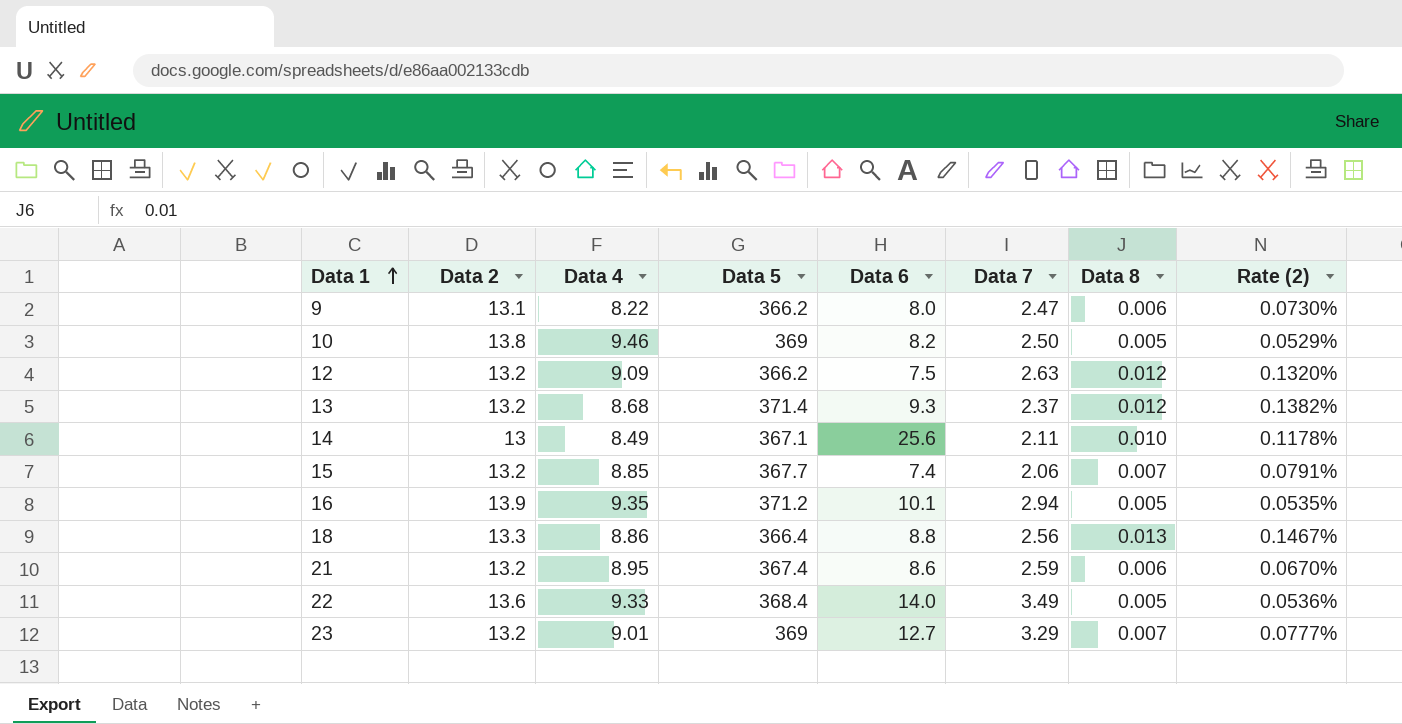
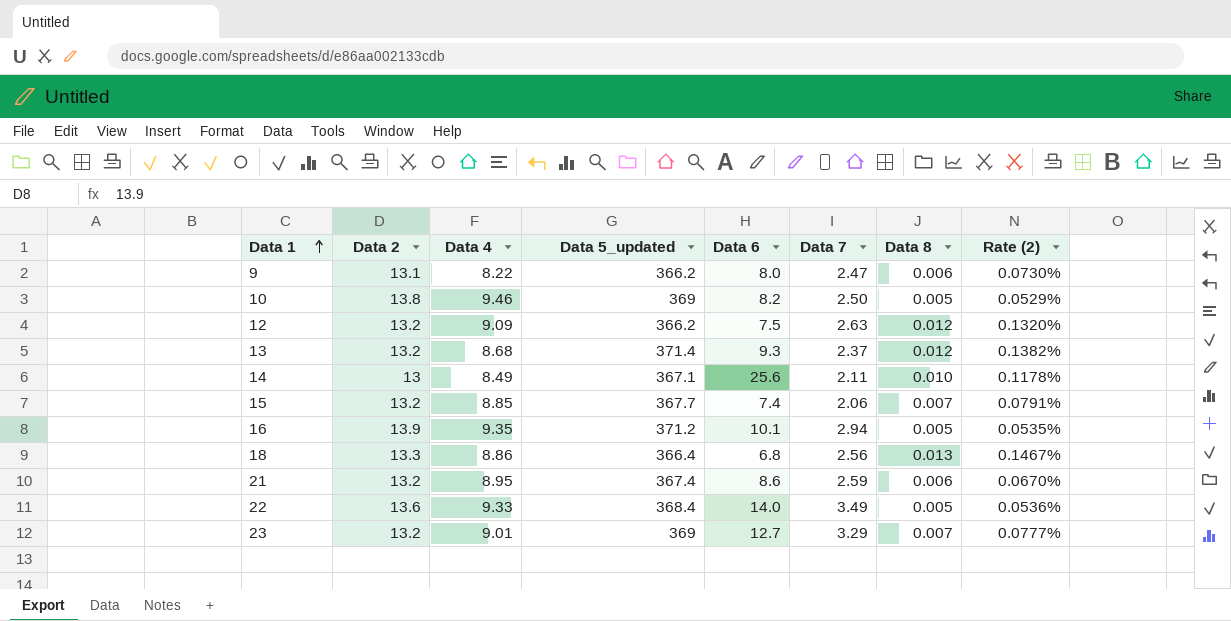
column name: Data 5 -> Data 5_updated
18 | Data 6: 8.8 -> 6.8

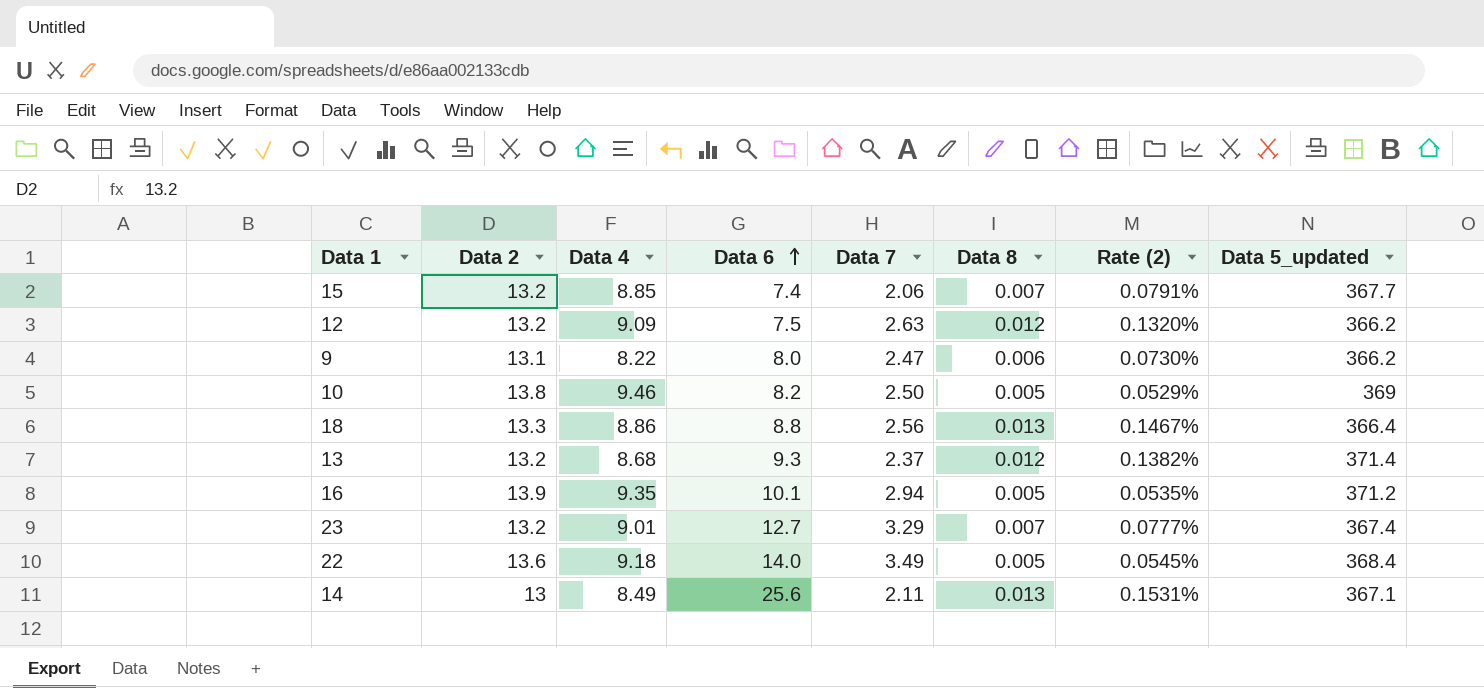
row order: Data 1 ascending -> Data 6 ascending
column Data 5_updated | position: 4 -> 8
row 21: 13.2 | 8.95 | 367.4 | 8.6 | 2.59 | 0.006 | 0.0670% -> none
18 | Data 6: 6.8 -> 8.8
23 | Data 5_updated: 369 -> 367.4
22 | Data 4: 9.33 -> 9.18
22 | Rate (2): 0.0536% -> 0.0545%
14 | Data 8: 0.010 -> 0.013
14 | Rate (2): 0.1178% -> 0.1531%

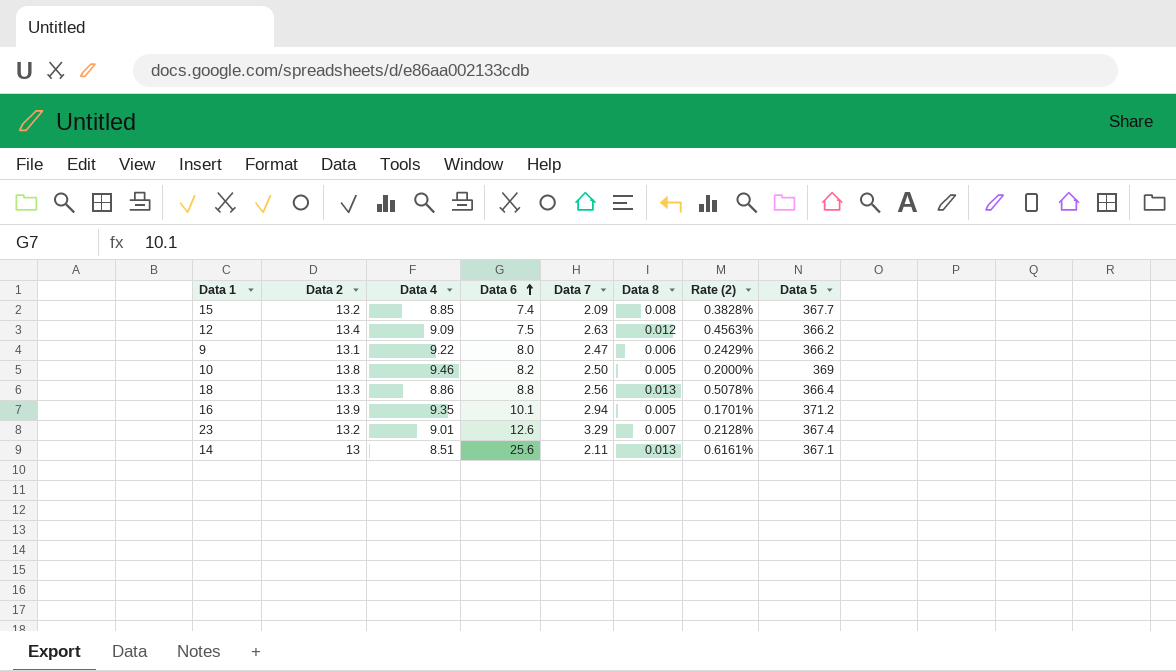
column Rate (2) | formula: [Data 8] / [Data 4] -> [Data 8] / [Data 7]
column name: Data 5_updated -> Data 5
row 13: 13.2 | 8.68 | 9.3 | 2.37 | 0.012 | 0.1382% | 371.4 -> none
row 22: 13.6 | 9.18 | 14.0 | 3.49 | 0.005 | 0.0545% | 368.4 -> none
15 | Data 7: 2.06 -> 2.09
15 | Data 8: 0.007 -> 0.008
12 | Data 2: 13.2 -> 13.4
9 | Data 4: 8.22 -> 9.22
23 | Data 6: 12.7 -> 12.6
14 | Data 4: 8.49 -> 8.51

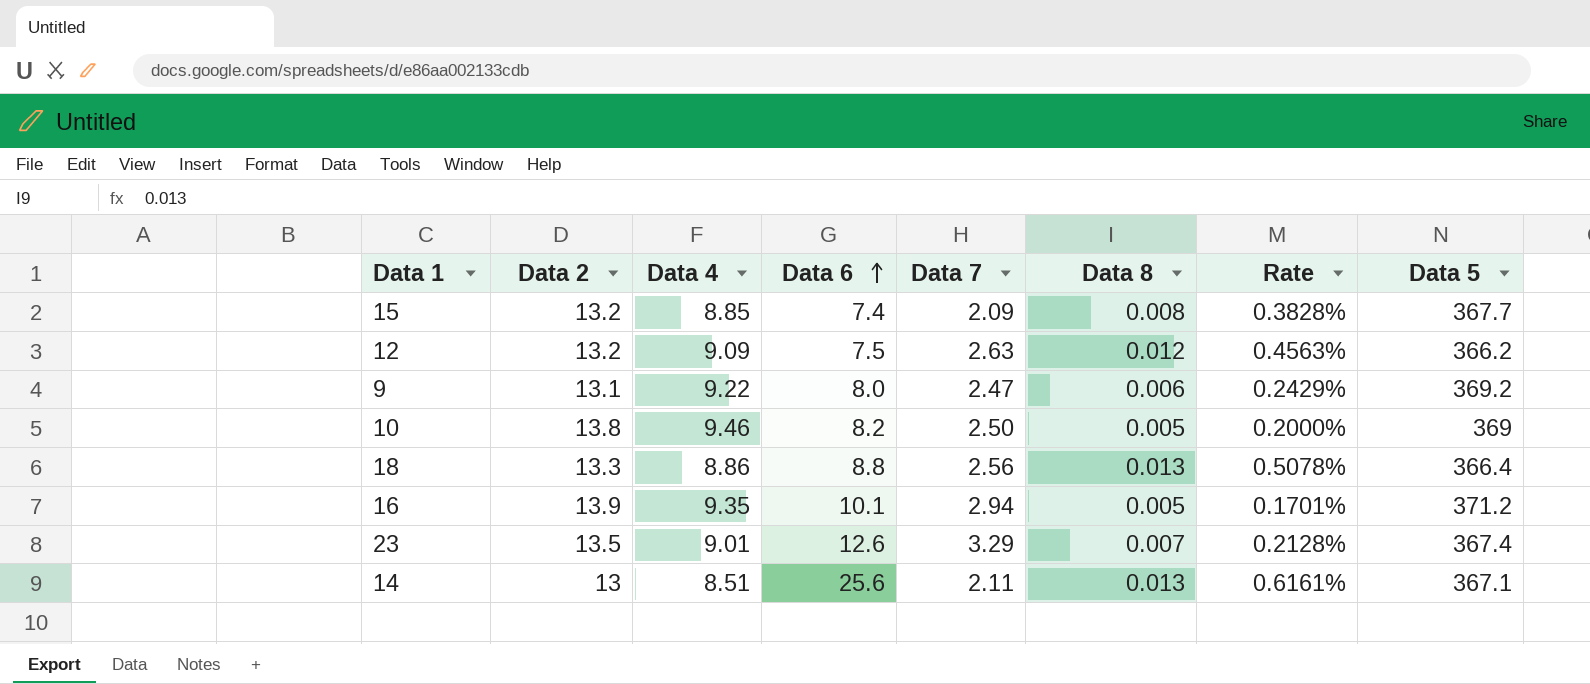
column name: Rate (2) -> Rate
12 | Data 2: 13.4 -> 13.2
9 | Data 5: 366.2 -> 369.2
23 | Data 2: 13.2 -> 13.5

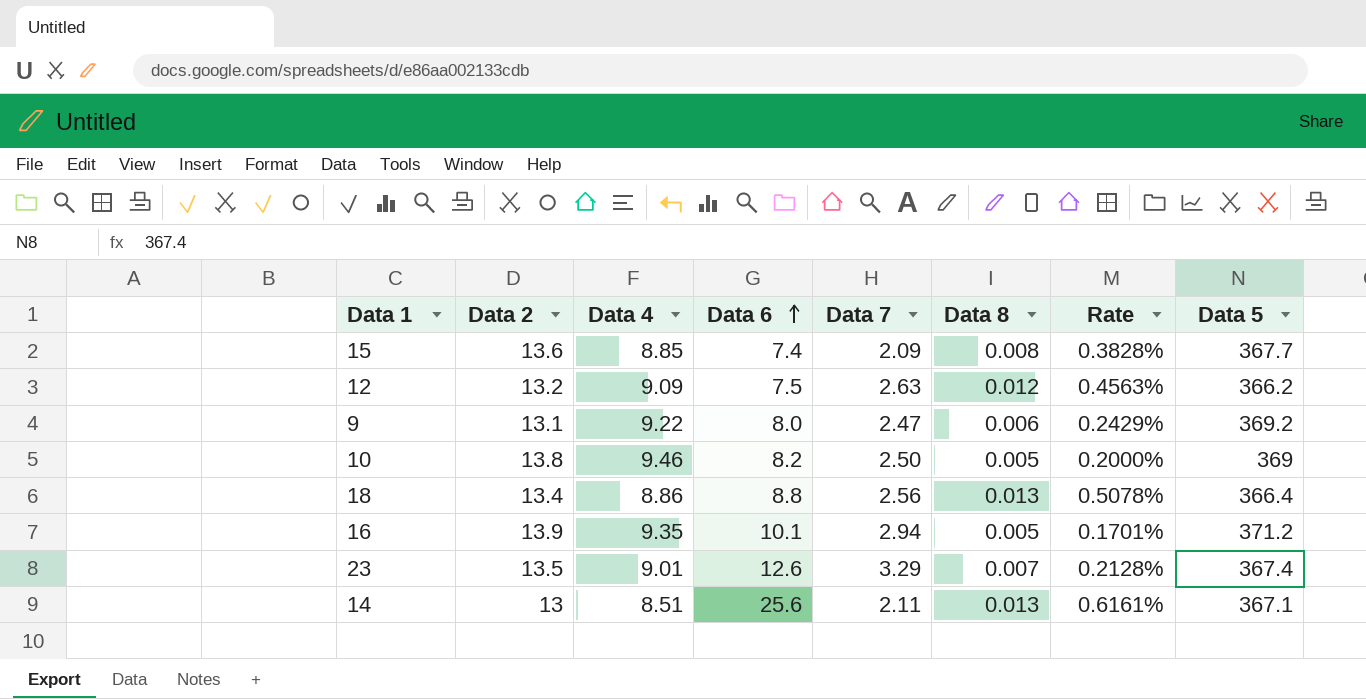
15 | Data 2: 13.2 -> 13.6
18 | Data 2: 13.3 -> 13.4

